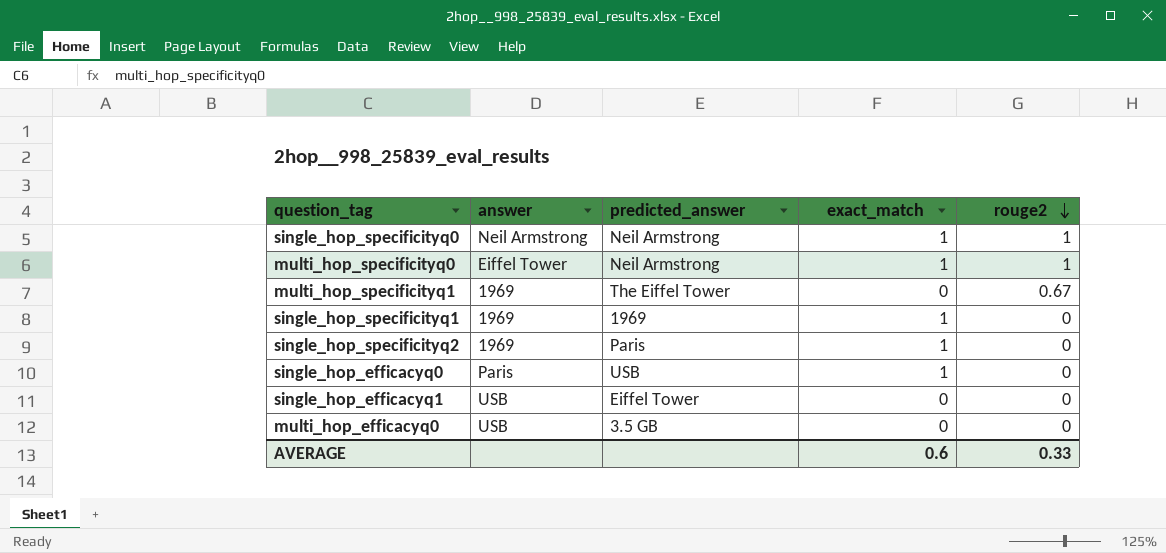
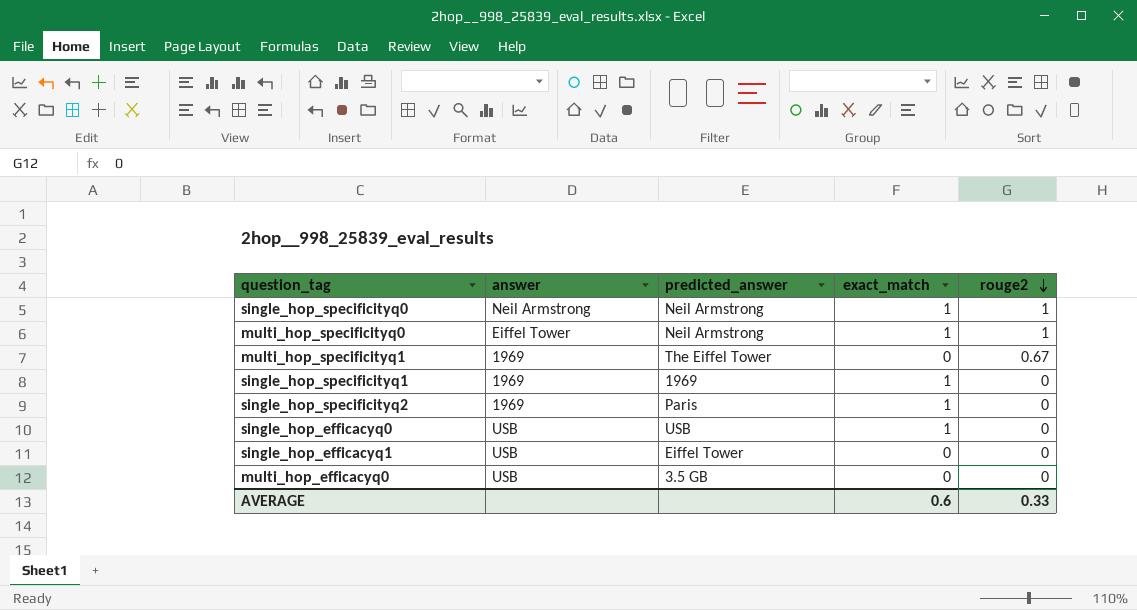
single_hop_efficacyq0 | answer: Paris -> USB

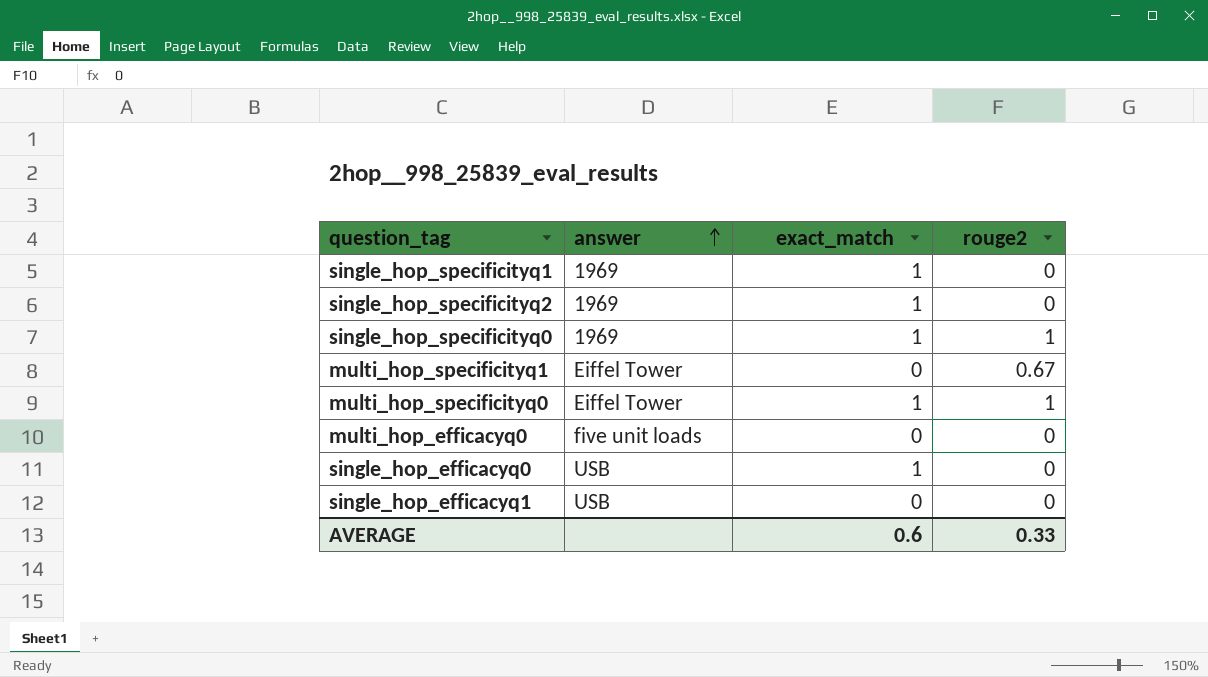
row order: rouge2 descending -> answer ascending
column predicted_answer | position: 3 -> none
single_hop_specificityq0 | answer: Neil Armstrong -> 1969
multi_hop_specificityq1 | answer: 1969 -> Eiffel Tower
multi_hop_efficacyq0 | answer: USB -> five unit loads

